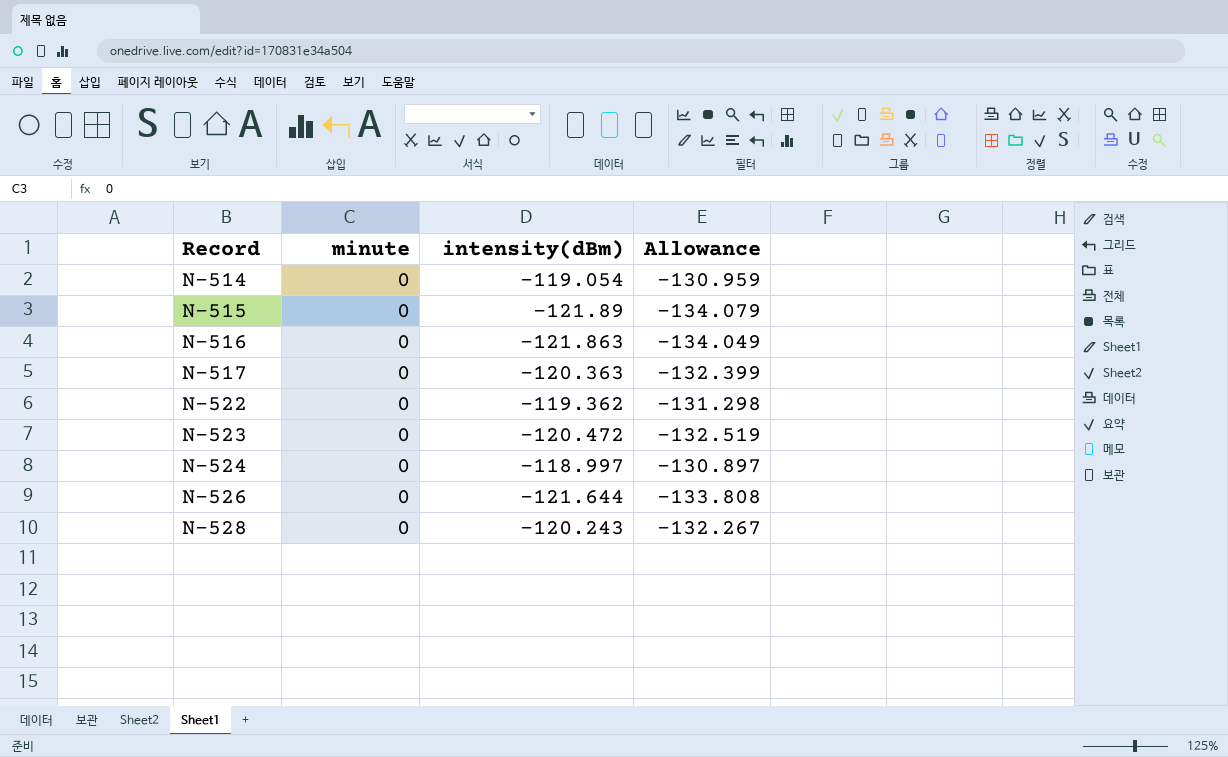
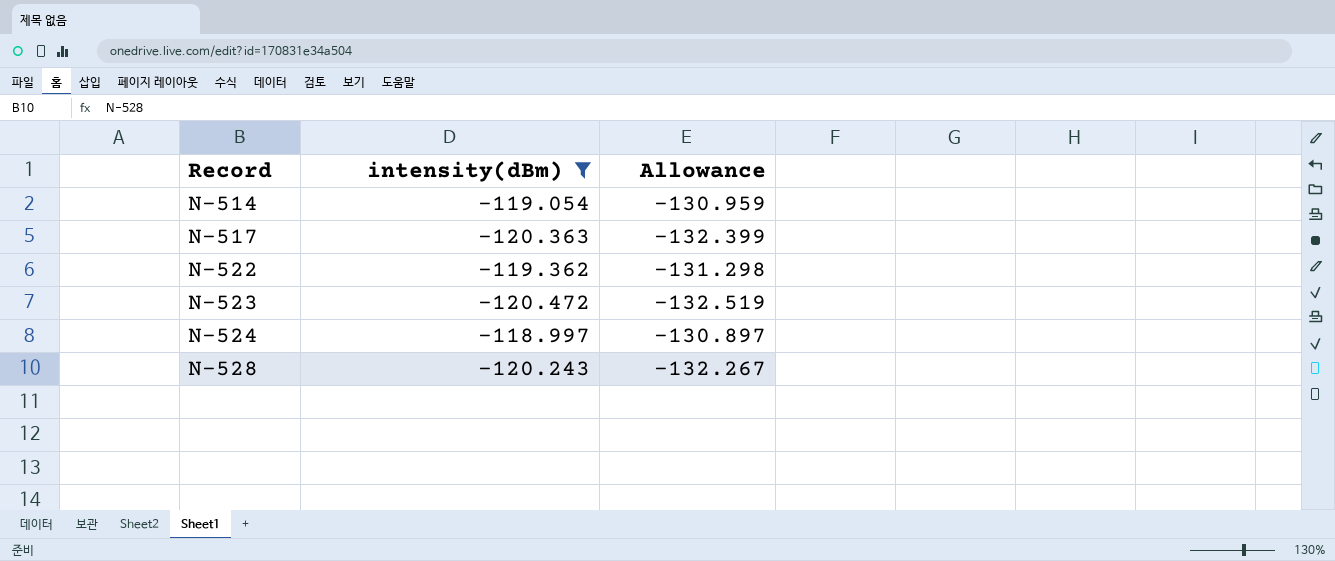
filter: none -> intensity(dBm) >= -120.472
column minute | position: 2 -> none

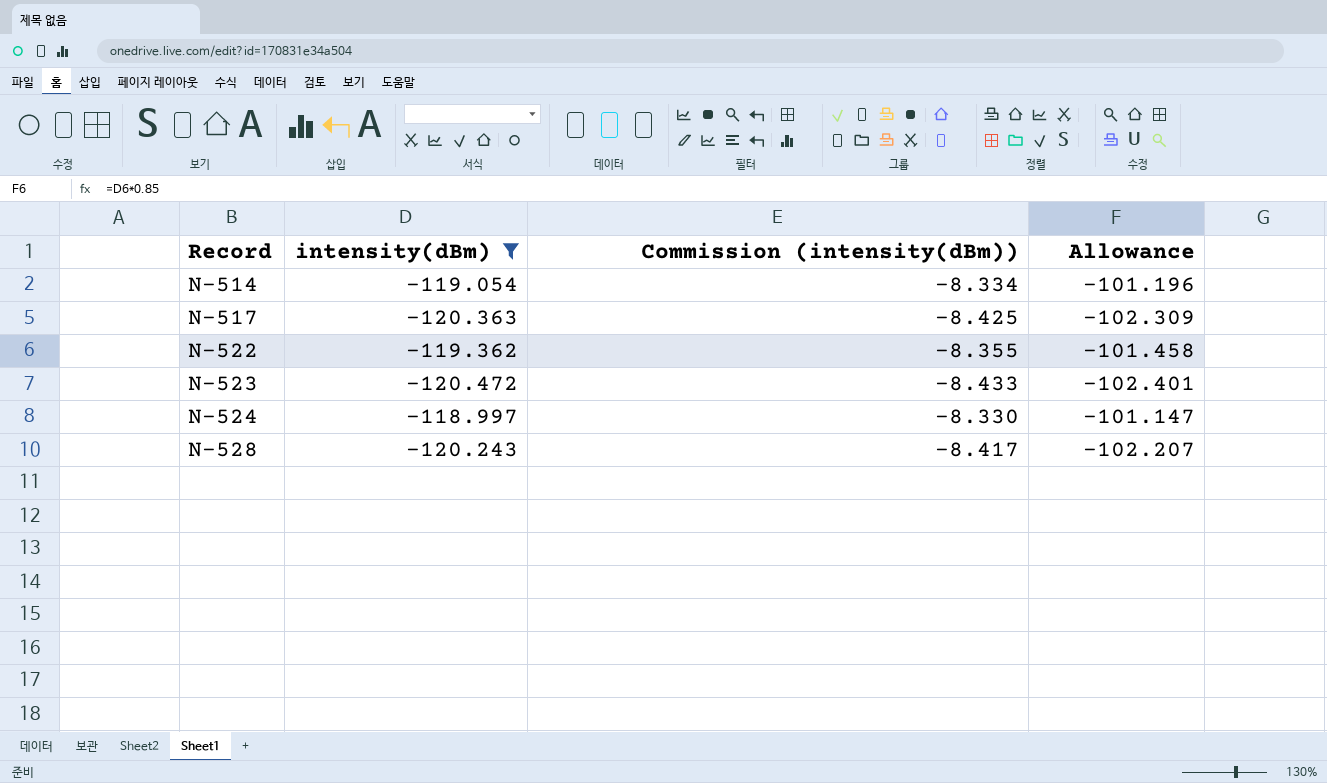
column Commission (intensity(dBm)) | formula: none -> [intensity(dBm)] * 0.07
column Allowance | formula: [intensity(dBm)] * 1.1 -> [intensity(dBm)] * 0.85

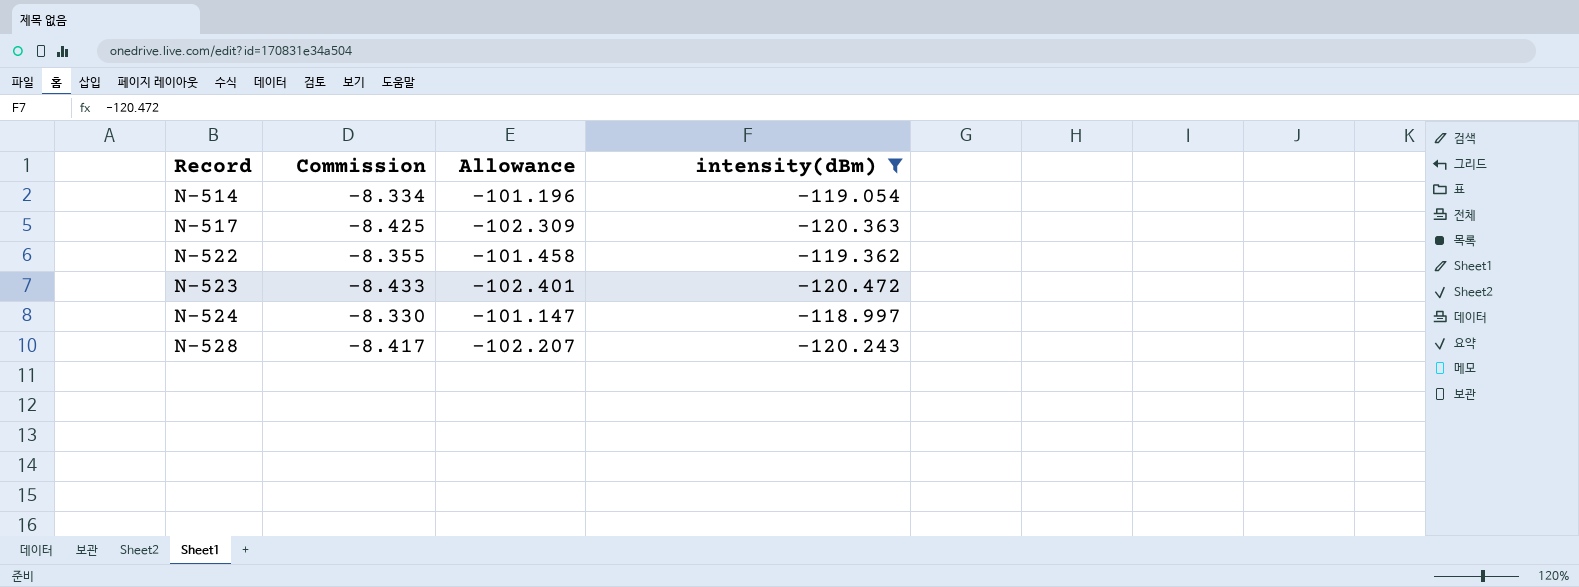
column name: Commission (intensity(dBm)) -> Commission
column intensity(dBm) | position: 2 -> 4

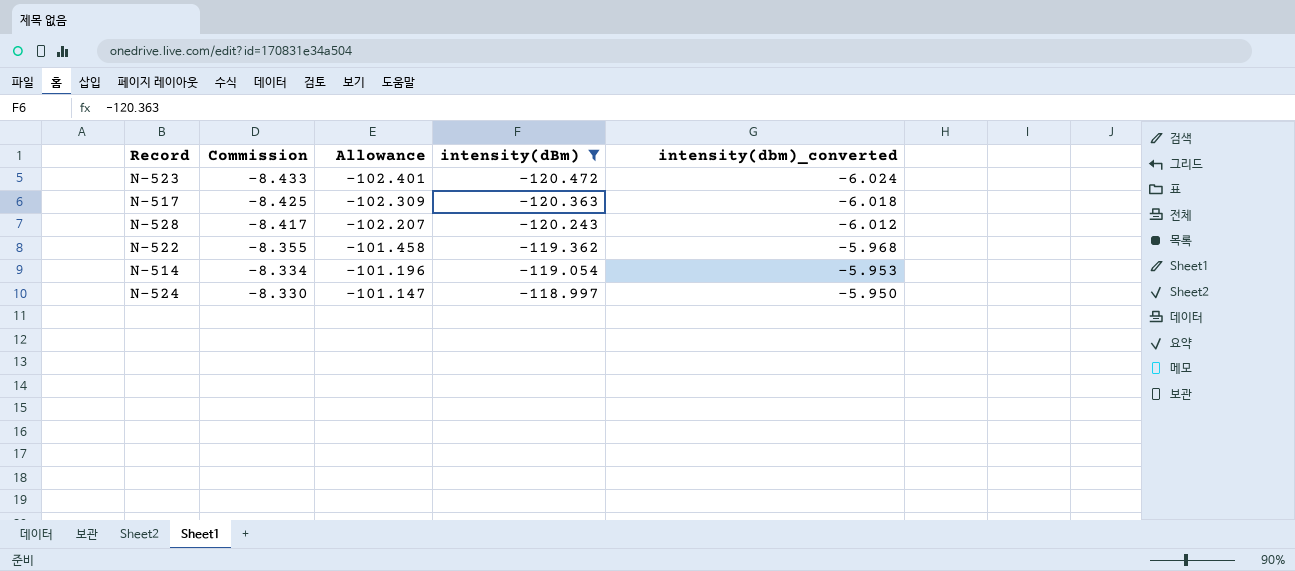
row order: Record ascending -> Commission ascending
column intensity(dbm)_converted | formula: none -> [intensity(dBm)] * 0.05

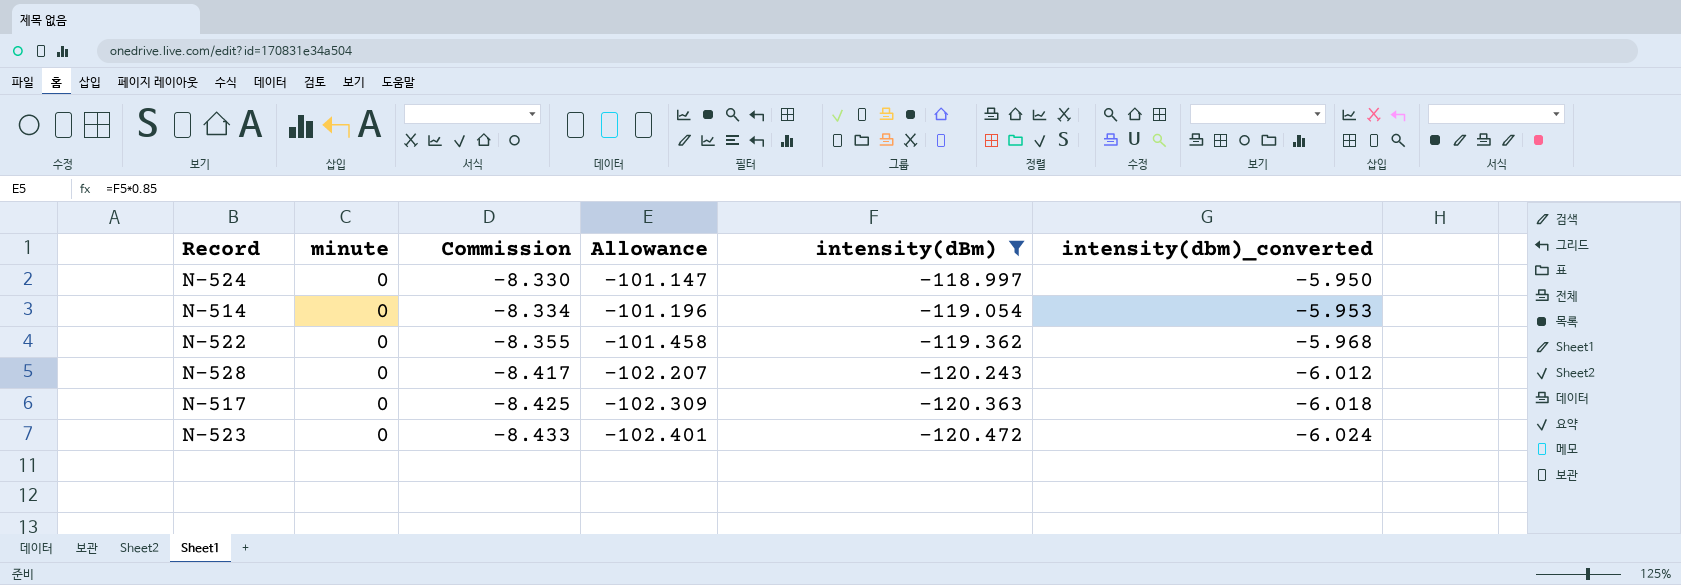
row order: Commission ascending -> Commission descending
column minute | position: none -> 2

